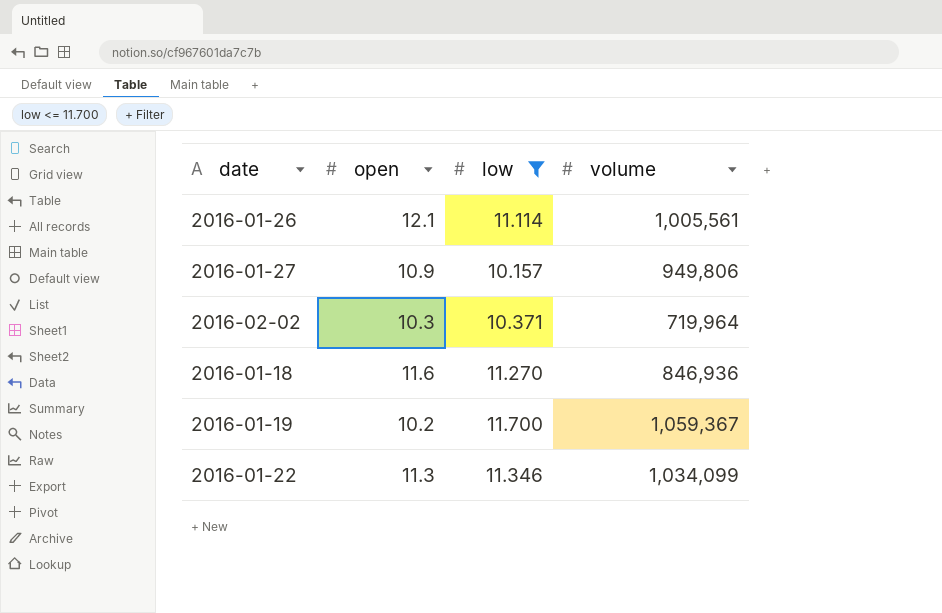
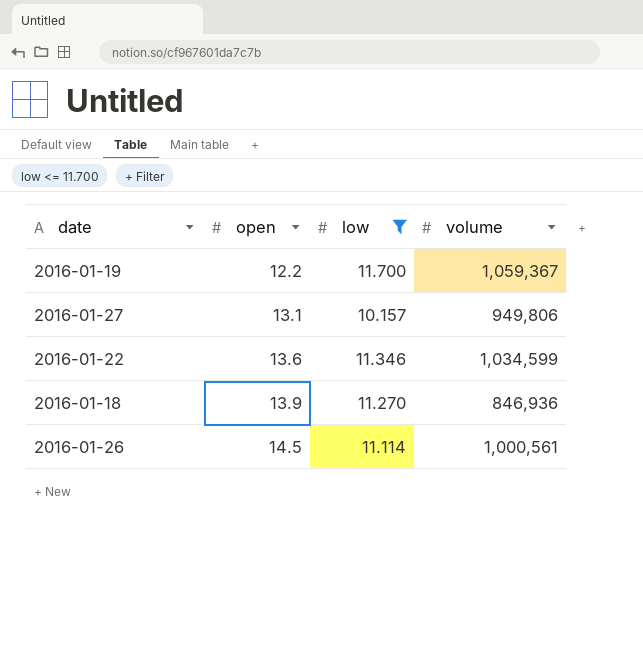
row order: none -> open ascending
row 2016-02-02: 10.3 | 10.371 | 719,964 -> none
2016-01-19 | open: 10.2 -> 12.2
2016-01-27 | open: 10.9 -> 13.1
2016-01-22 | open: 11.3 -> 13.6
2016-01-22 | volume: 1,034,099 -> 1,034,599
2016-01-18 | open: 11.6 -> 13.9
2016-01-26 | open: 12.1 -> 14.5
2016-01-26 | volume: 1,005,561 -> 1,000,561

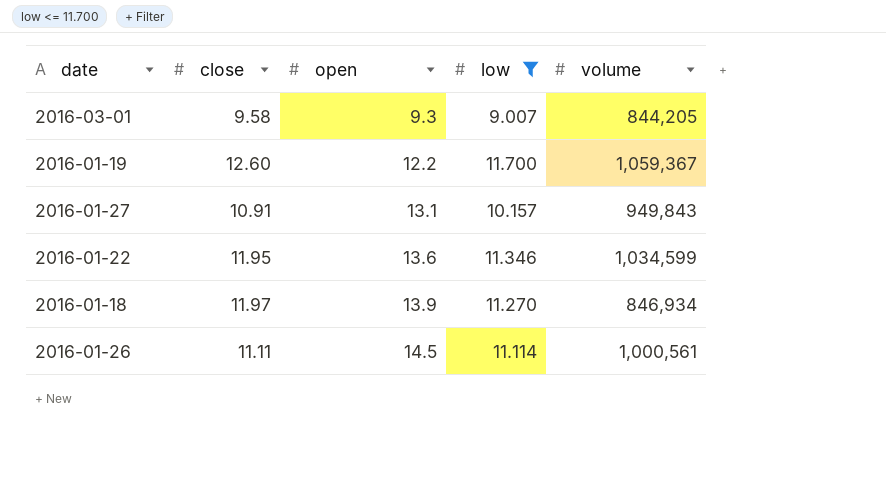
column close | position: none -> 2
row 2016-03-01: none -> 9.58 | 9.3 | 9.007 | 844,205
2016-01-27 | volume: 949,806 -> 949,843
2016-01-18 | volume: 846,936 -> 846,934

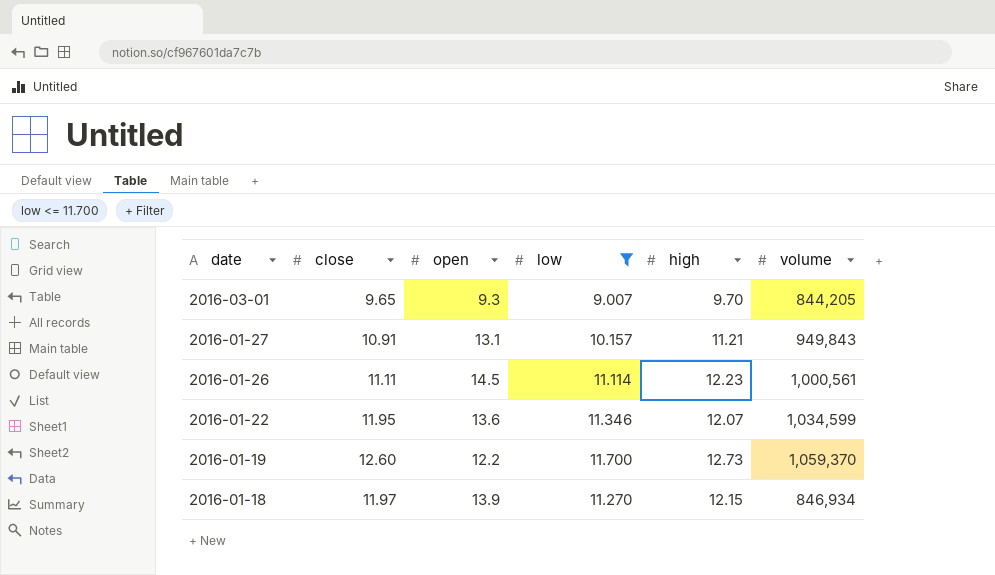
row order: open ascending -> date descending
column high | position: none -> 5
2016-03-01 | close: 9.58 -> 9.65
2016-01-19 | volume: 1,059,367 -> 1,059,370

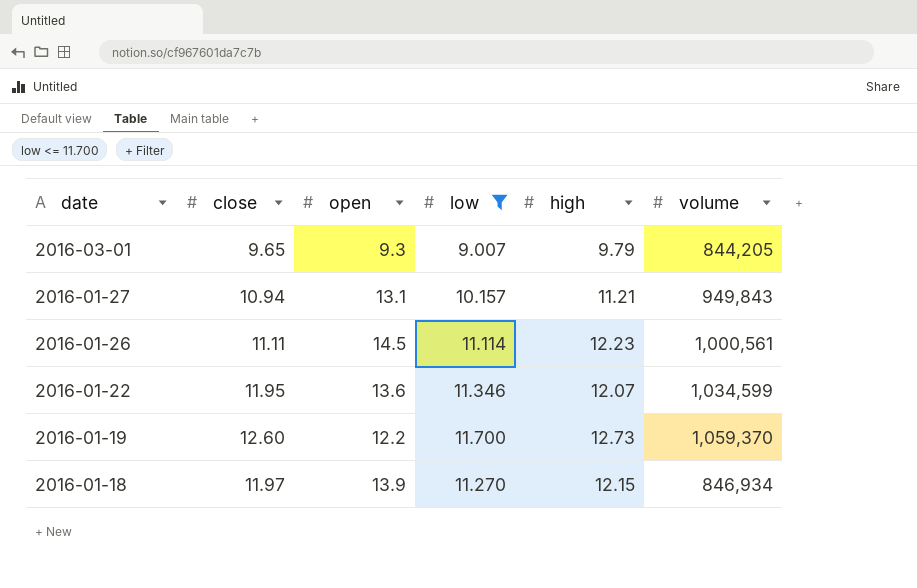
2016-03-01 | high: 9.70 -> 9.79
2016-01-27 | close: 10.91 -> 10.94

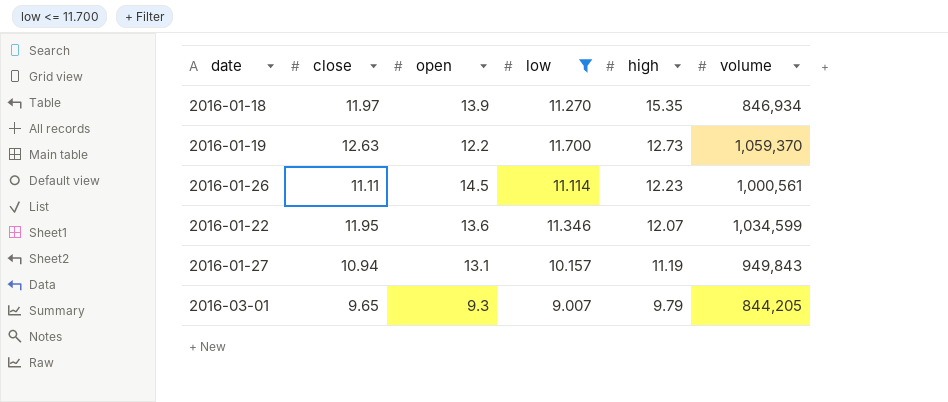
row order: date descending -> high descending
2016-01-18 | high: 12.15 -> 15.35
2016-01-19 | close: 12.60 -> 12.63
2016-01-27 | high: 11.21 -> 11.19

